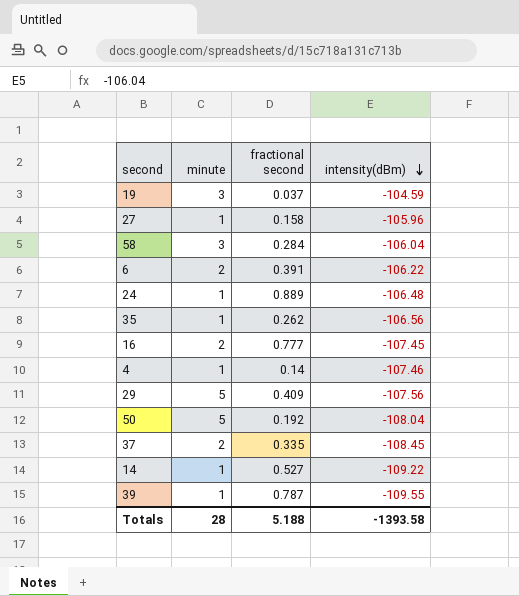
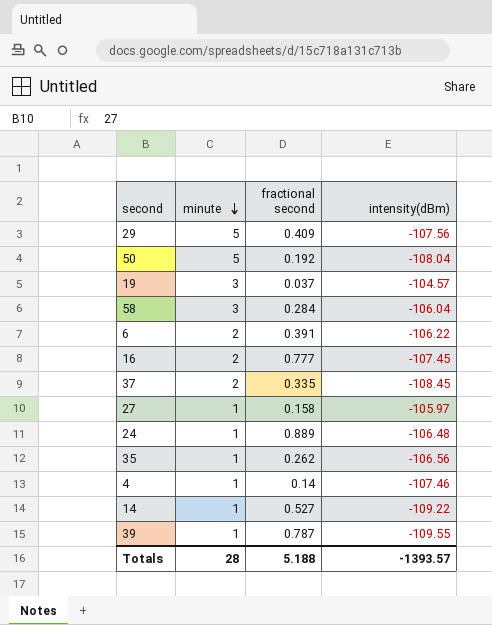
row order: intensity(dBm) descending -> minute descending
19 | intensity(dBm): -104.59 -> -104.57
27 | intensity(dBm): -105.96 -> -105.97
Totals | intensity(dBm): -1393.58 -> -1393.57

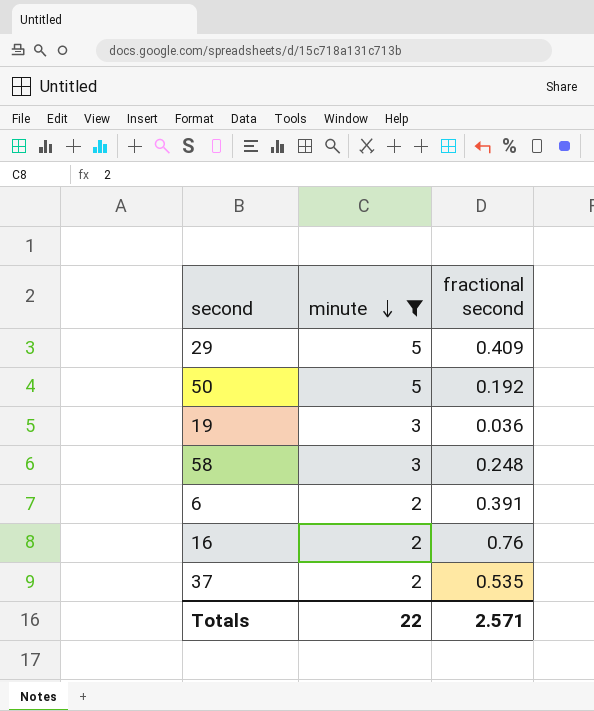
filter: none -> minute != 1
column intensity(dBm) | position: 4 -> none
19 | fractional second: 0.037 -> 0.036
58 | fractional second: 0.284 -> 0.248
16 | fractional second: 0.777 -> 0.76
37 | fractional second: 0.335 -> 0.535
Totals | minute: 28 -> 22
Totals | fractional second: 5.188 -> 2.571

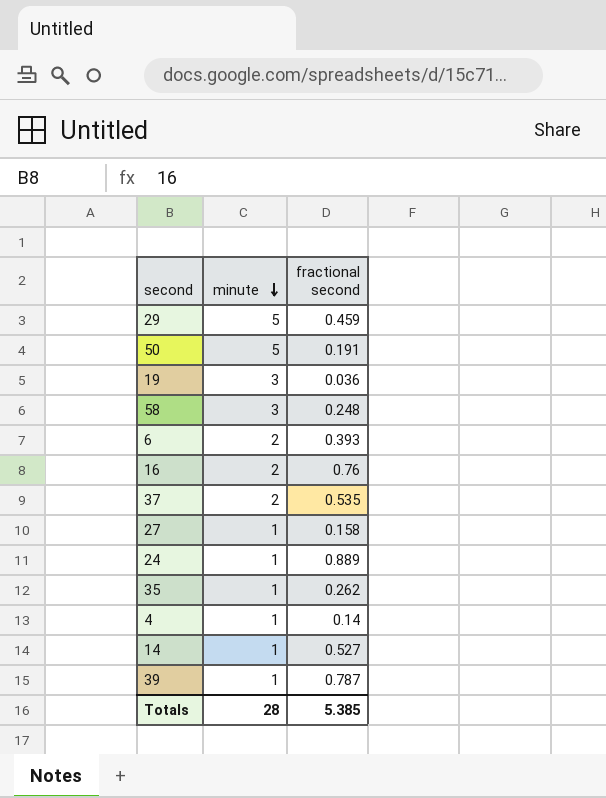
filter: minute != 1 -> none
29 | fractional second: 0.409 -> 0.459
50 | fractional second: 0.192 -> 0.191
6 | fractional second: 0.391 -> 0.393
Totals | minute: 22 -> 28
Totals | fractional second: 2.571 -> 5.385

